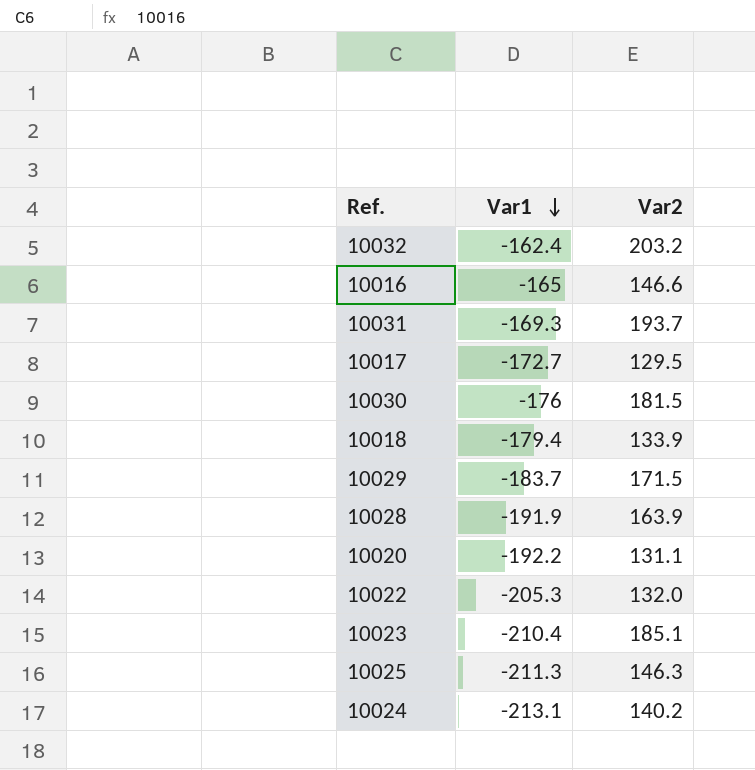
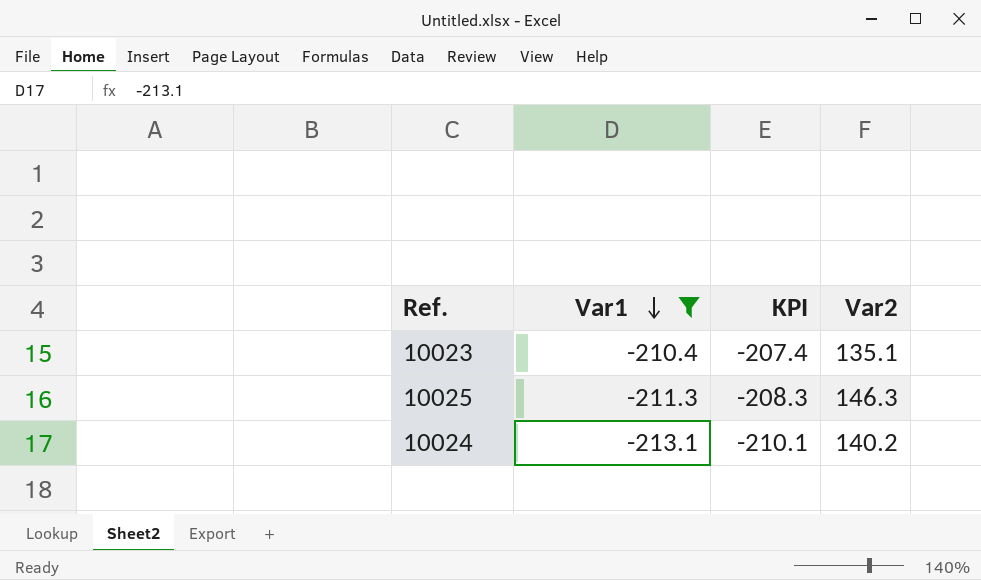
filter: none -> Var1 <= -210.4
column KPI | formula: none -> [Var1] + 3
10023 | Var2: 185.1 -> 135.1

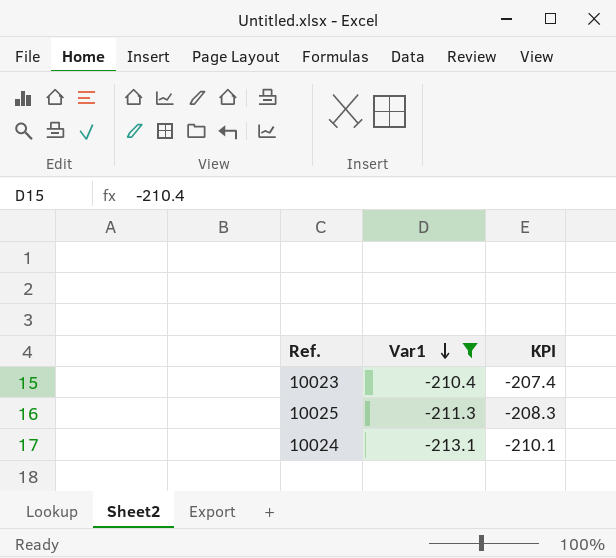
column Var2 | position: 4 -> none

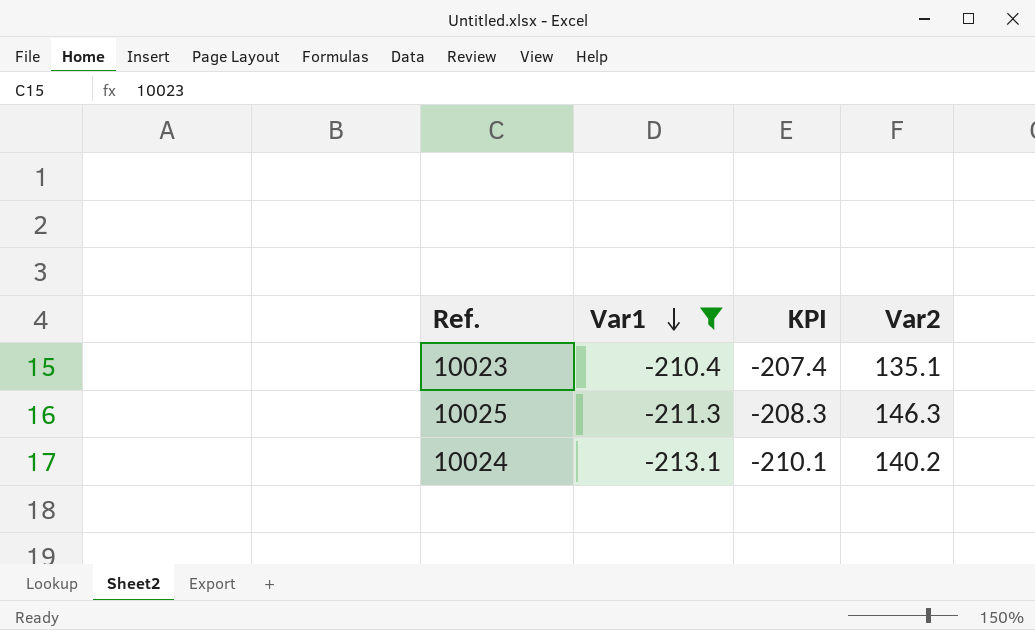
column Var2 | position: none -> 4

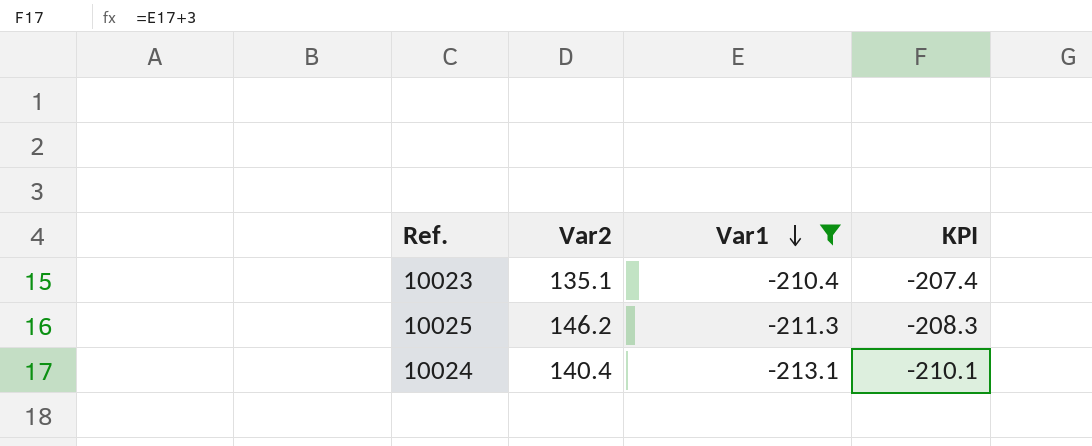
column Var2 | position: 4 -> 2
10025 | Var2: 146.3 -> 146.2
10024 | Var2: 140.2 -> 140.4

